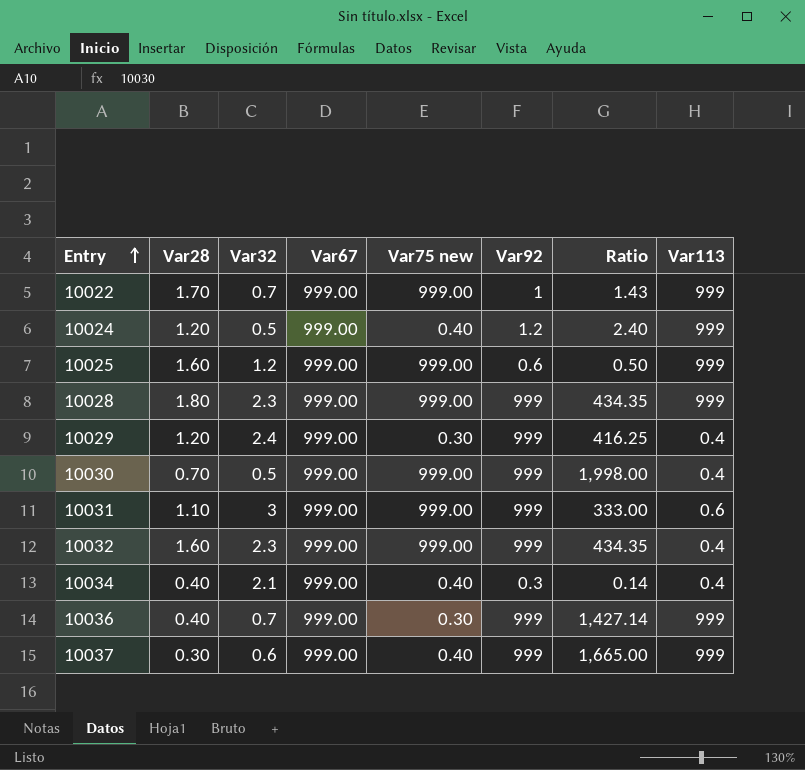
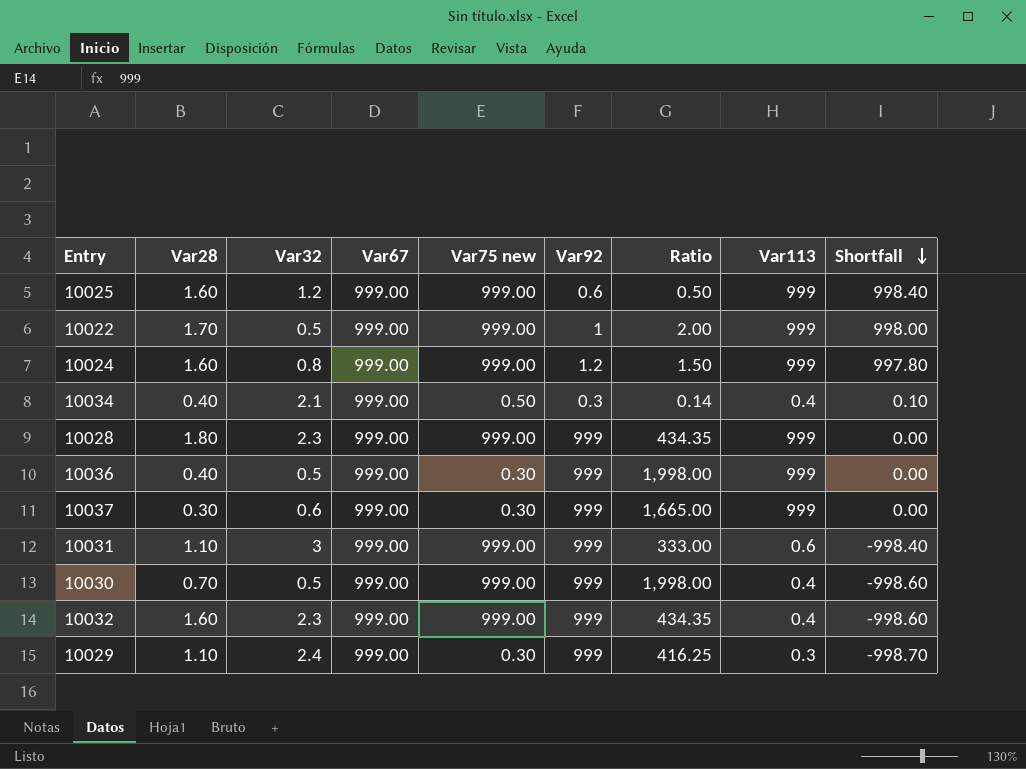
row order: Entry ascending -> Shortfall descending
column Shortfall | formula: none -> [Var113] - [Var92]
10022 | Var32: 0.7 -> 0.5
10022 | Ratio: 1.43 -> 2.00
10024 | Var28: 1.20 -> 1.60
10024 | Var32: 0.5 -> 0.8
10024 | Var75 new: 0.40 -> 999.00
10024 | Ratio: 2.40 -> 1.50
10034 | Var75 new: 0.40 -> 0.50
10036 | Var32: 0.7 -> 0.5
10036 | Ratio: 1,427.14 -> 1,998.00
10037 | Var75 new: 0.40 -> 0.30
10029 | Var28: 1.20 -> 1.10
10029 | Var113: 0.4 -> 0.3

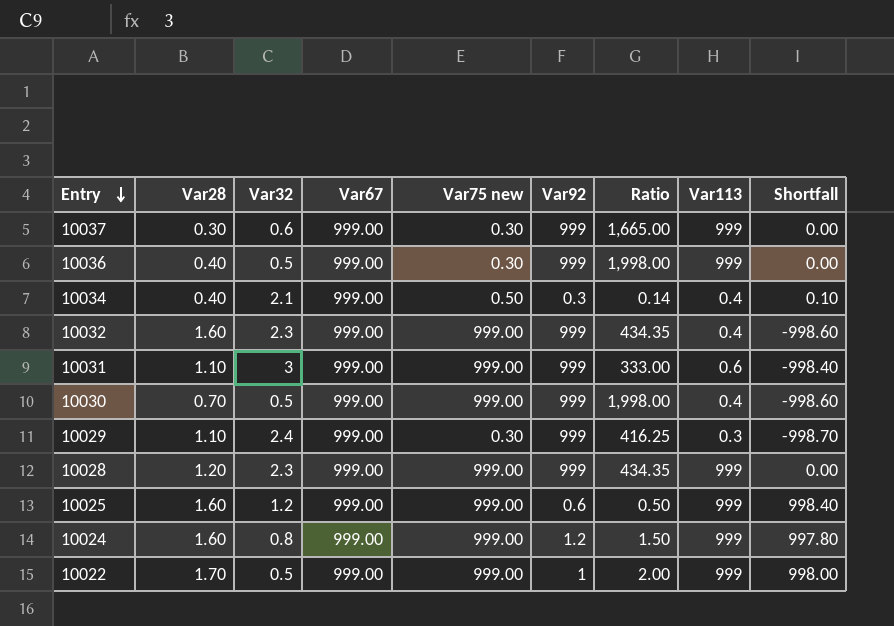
row order: Shortfall descending -> Entry descending
10028 | Var28: 1.80 -> 1.20

